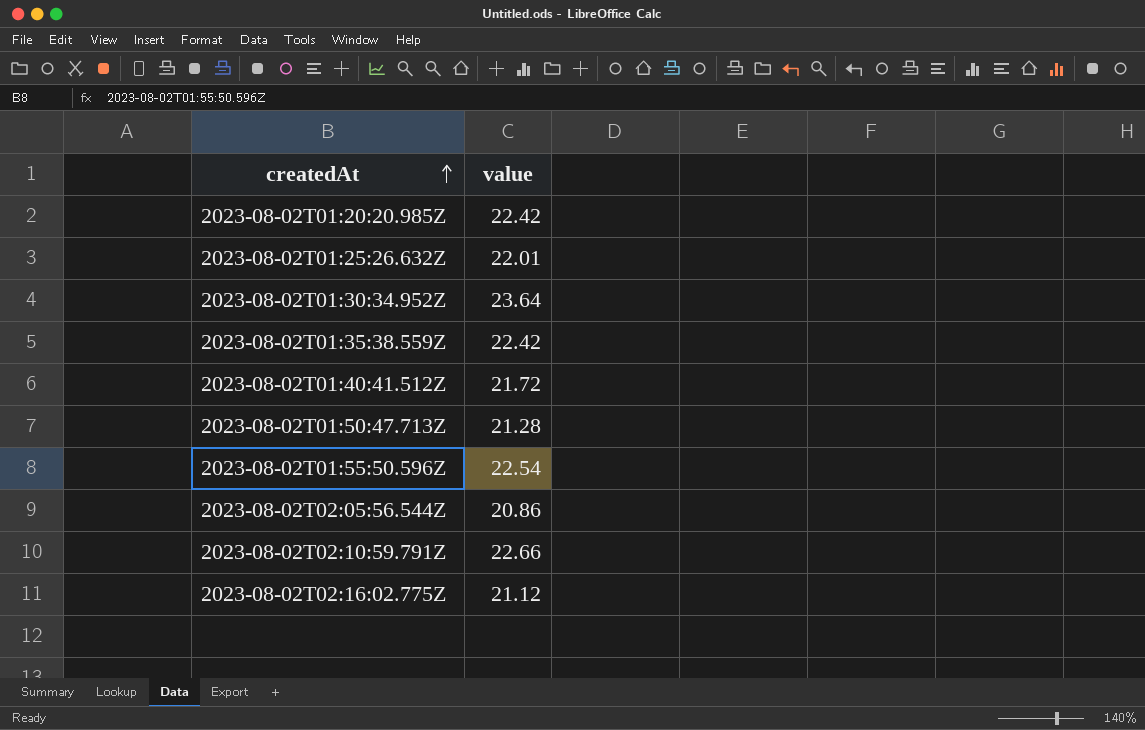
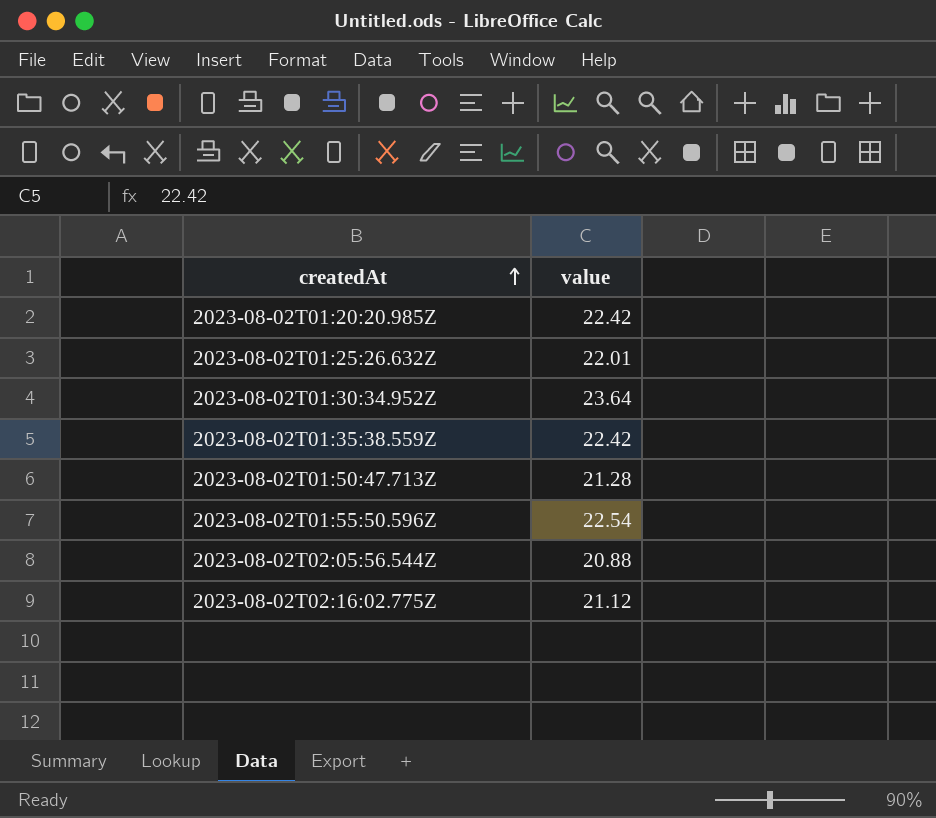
row 2023-08-02T01:40:41.512Z: 21.72 -> none
row 2023-08-02T02:10:59.791Z: 22.66 -> none
2023-08-02T02:05:56.544Z | value: 20.86 -> 20.88

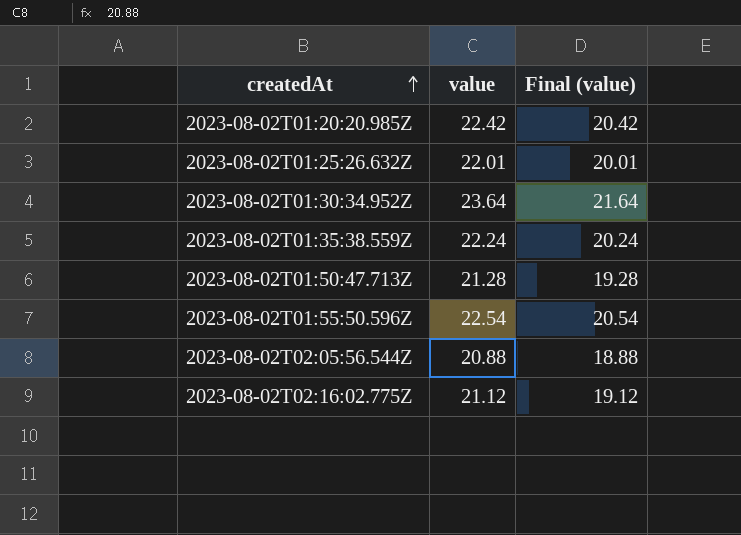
column Final (value) | formula: none -> [value] - 2
2023-08-02T01:35:38.559Z | value: 22.42 -> 22.24

